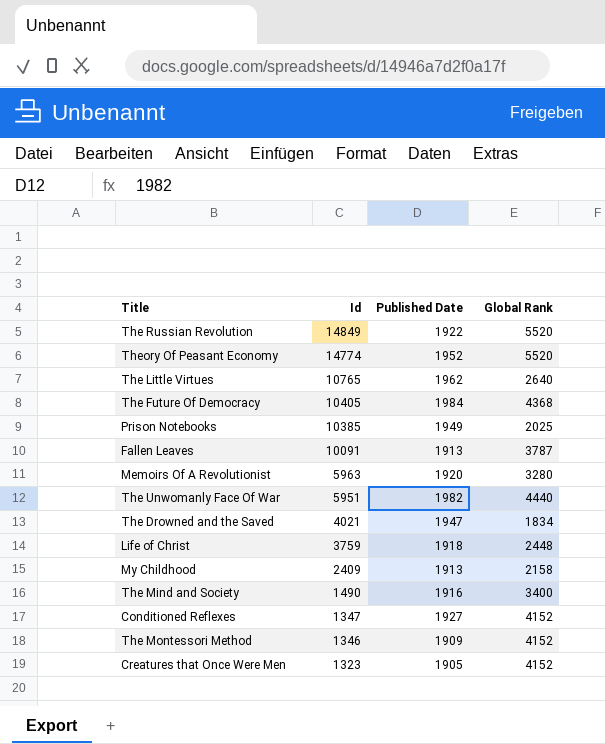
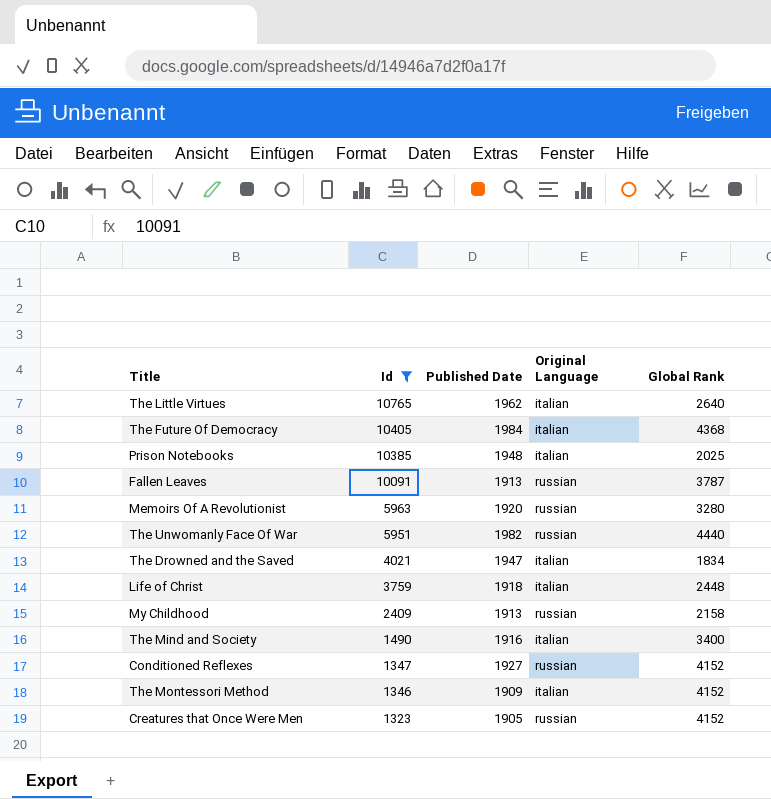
filter: none -> Id <= 10765
column Original Language | position: none -> 4
Prison Notebooks | Published Date: 1949 -> 1948

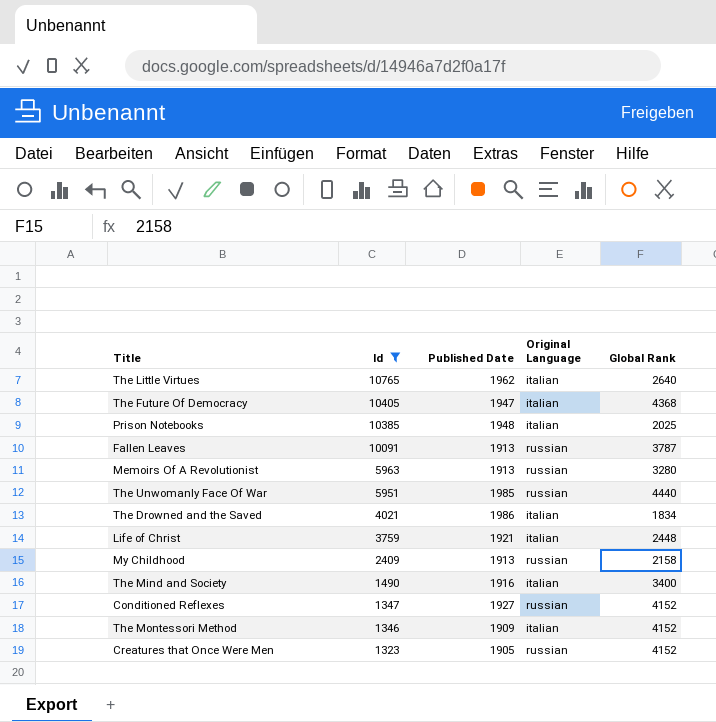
The Future Of Democracy | Published Date: 1984 -> 1947
Memoirs Of A Revolutionist | Published Date: 1920 -> 1913
The Unwomanly Face Of War | Published Date: 1982 -> 1985
The Drowned and the Saved | Published Date: 1947 -> 1986
Life of Christ | Published Date: 1918 -> 1921

